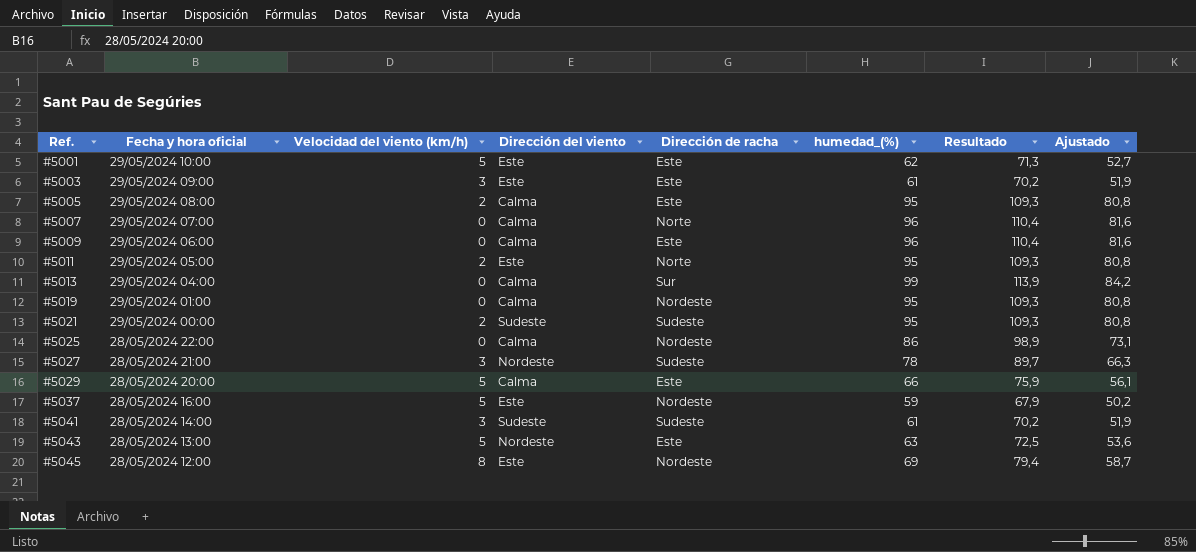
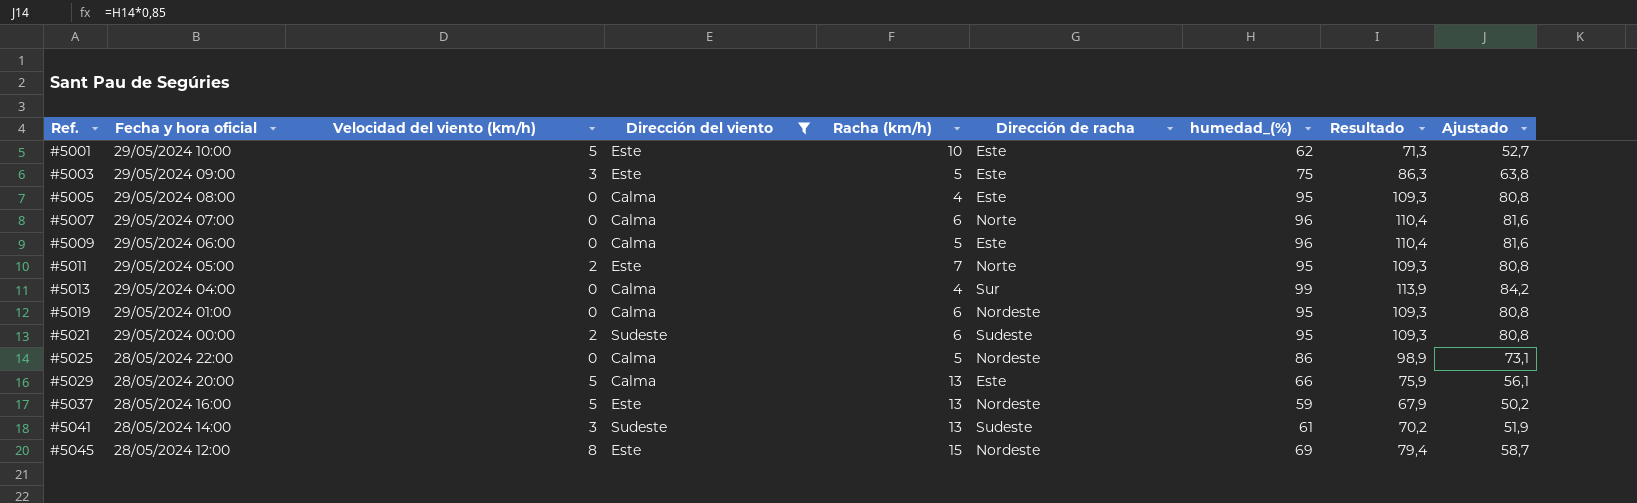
filter: none -> Dirección del viento != Nordeste
column Racha (km/h) | position: none -> 5
#5003 | humedad_(%): 61 -> 75
#5003 | Resultado: 70,2 -> 86,3
#5003 | Ajustado: 51,9 -> 63,8
#5005 | Velocidad del viento (km/h): 2 -> 0

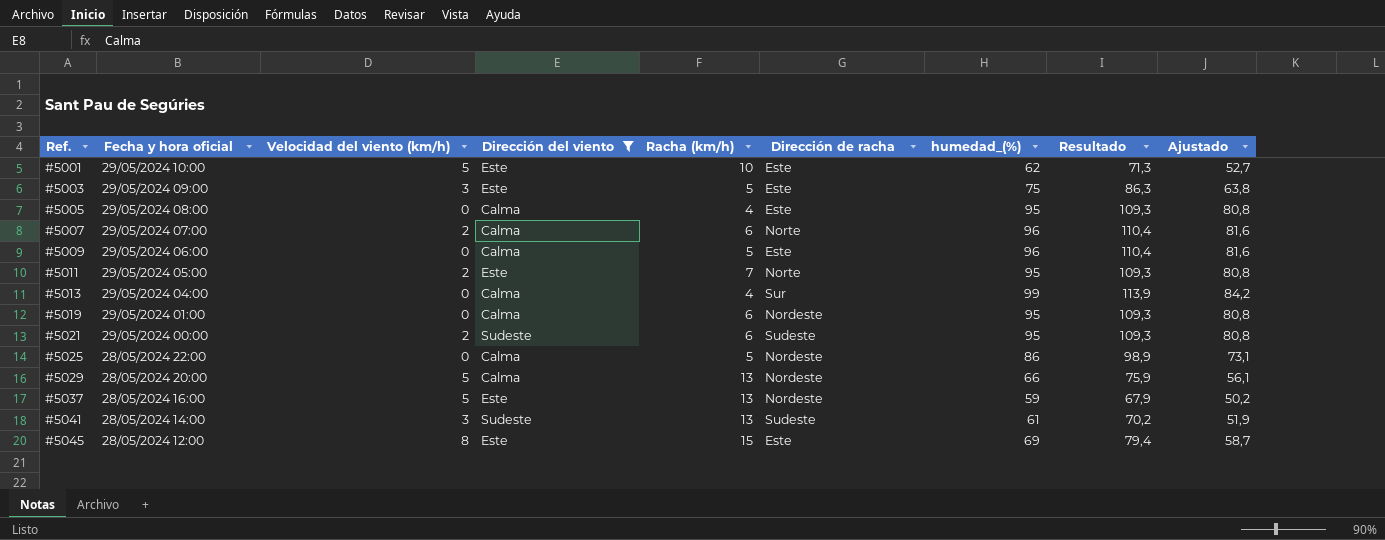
#5007 | Velocidad del viento (km/h): 0 -> 2
#5029 | Dirección de racha: Este -> Nordeste
#5045 | Dirección de racha: Nordeste -> Este

